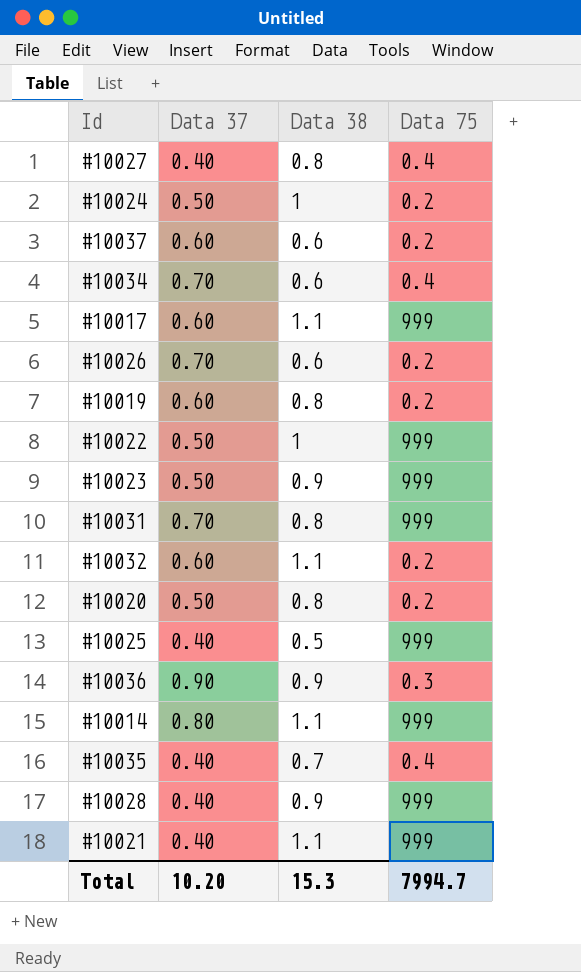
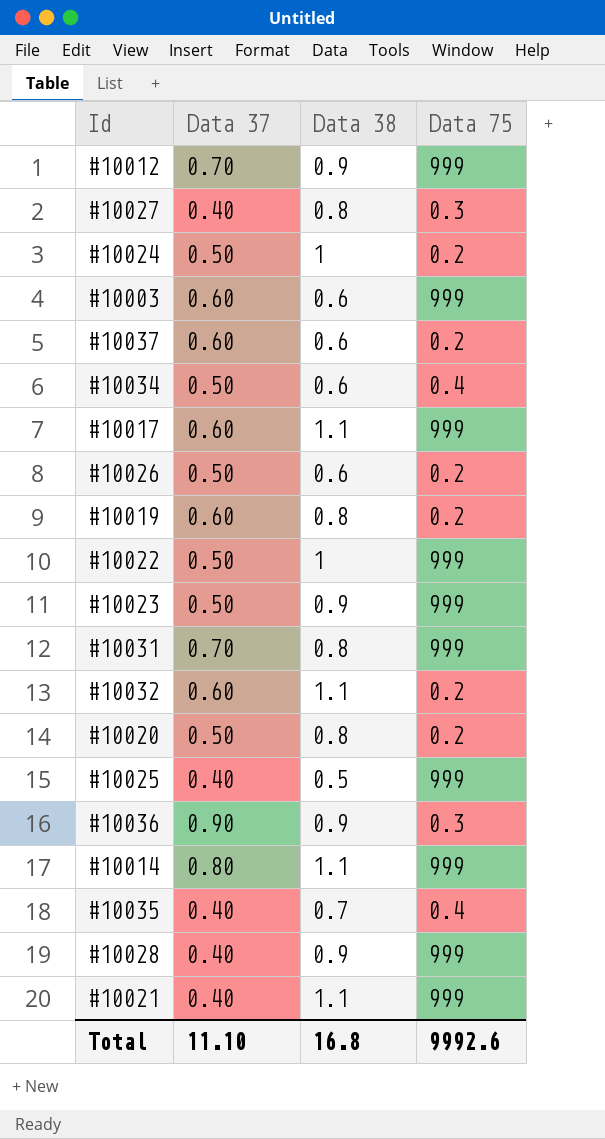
row #10012: none -> 0.70 | 0.9 | 999
#10027 | Data 75: 0.4 -> 0.3
row #10003: none -> 0.60 | 0.6 | 999
#10034 | Data 37: 0.70 -> 0.50
#10026 | Data 37: 0.70 -> 0.50
Total | Data 37: 10.20 -> 11.10
Total | Data 38: 15.3 -> 16.8
Total | Data 75: 7994.7 -> 9992.6

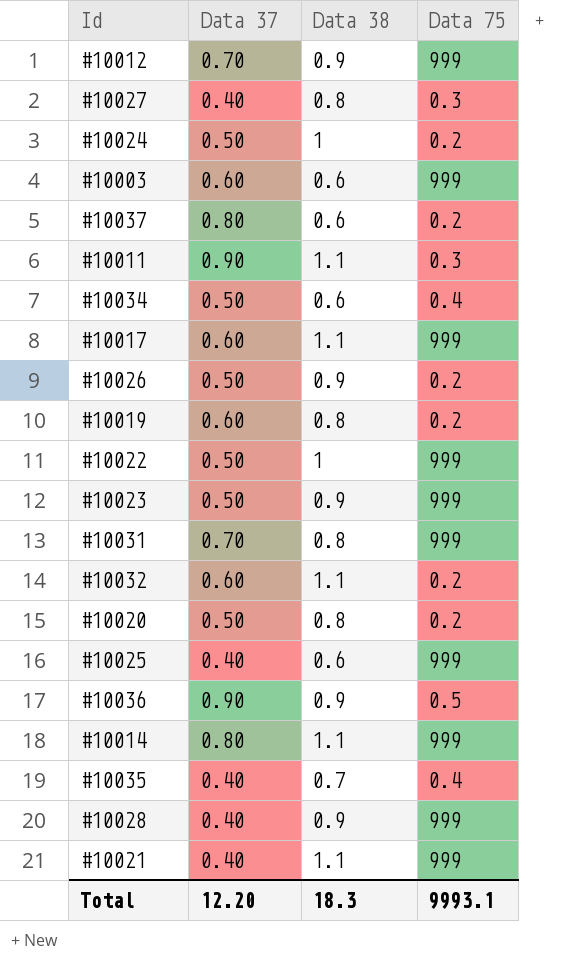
#10037 | Data 37: 0.60 -> 0.80
row #10011: none -> 0.90 | 1.1 | 0.3
#10026 | Data 38: 0.6 -> 0.9
#10025 | Data 38: 0.5 -> 0.6
#10036 | Data 75: 0.3 -> 0.5
Total | Data 37: 11.10 -> 12.20
Total | Data 38: 16.8 -> 18.3
Total | Data 75: 9992.6 -> 9993.1

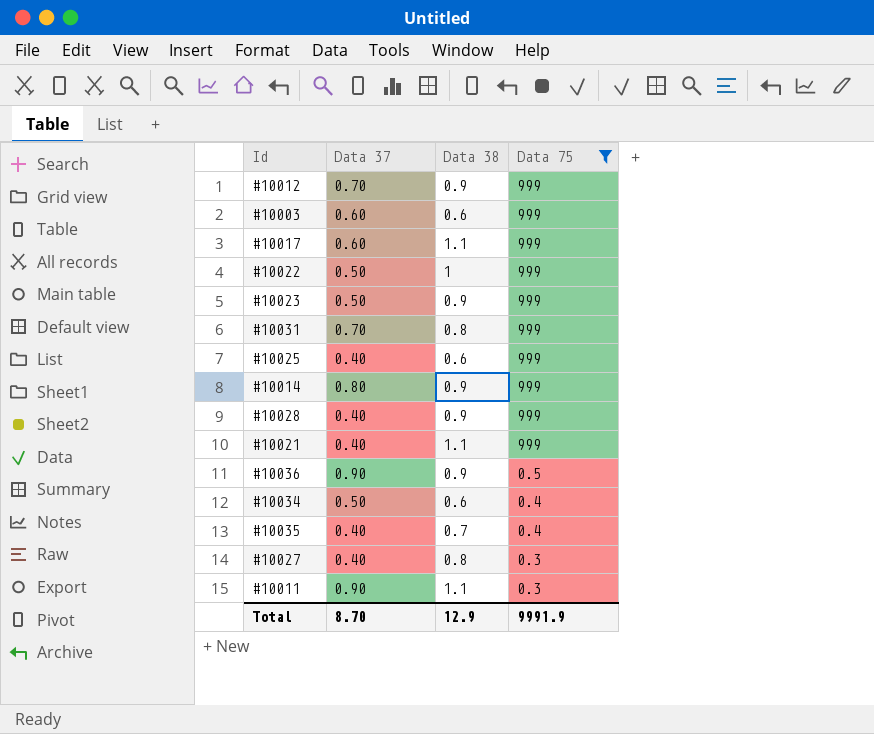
filter: none -> Data 75 != 0.2
row order: none -> Data 75 descending
#10014 | Data 38: 1.1 -> 0.9
Total | Data 37: 12.20 -> 8.70
Total | Data 38: 18.3 -> 12.9
Total | Data 75: 9993.1 -> 9991.9

